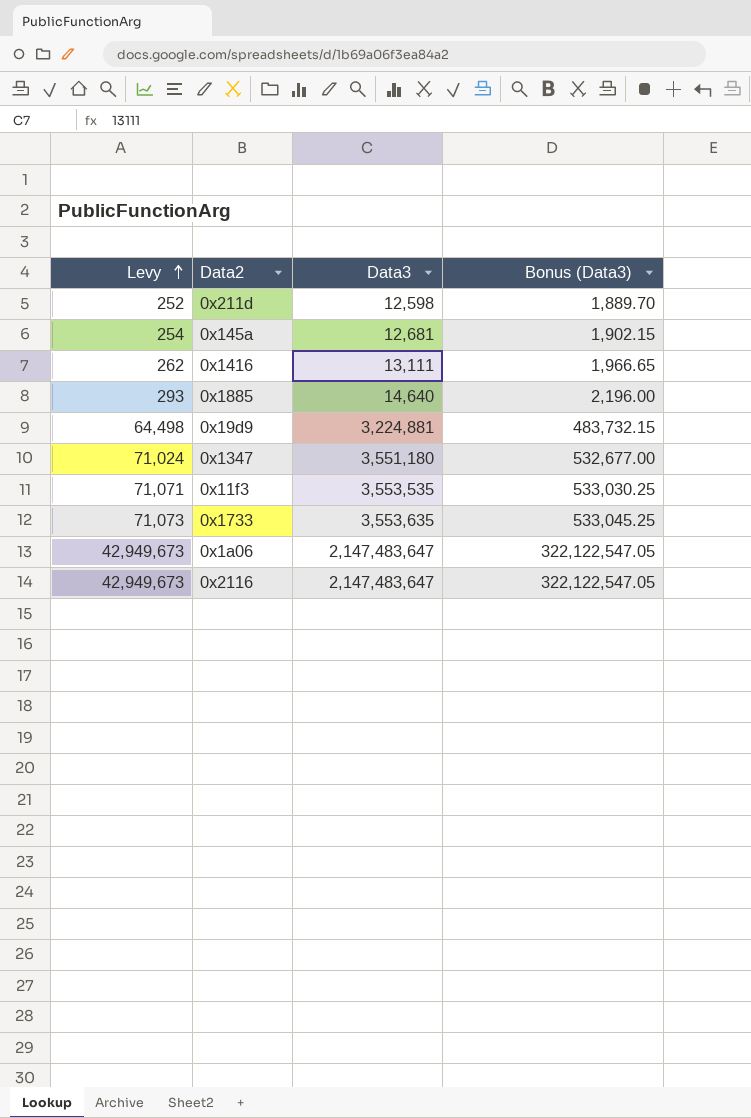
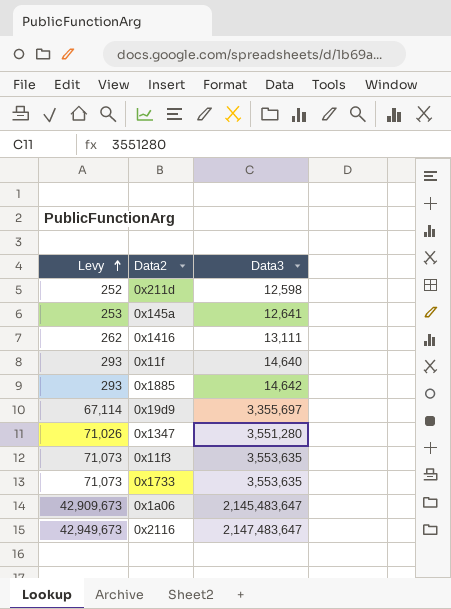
column Bonus (Data3) | formula: [Data3] * 0.15 -> none
0x145a | Levy: 254 -> 253
0x145a | Data3: 12,681 -> 12,641
row 0x11f: none -> 293 | 14,640
0x1885 | Data3: 14,640 -> 14,642
0x19d9 | Levy: 64,498 -> 67,114
0x19d9 | Data3: 3,224,881 -> 3,355,697
0x1347 | Levy: 71,024 -> 71,026
0x1347 | Data3: 3,551,180 -> 3,551,280
0x11f3 | Levy: 71,071 -> 71,073
0x11f3 | Data3: 3,553,535 -> 3,553,635
0x1a06 | Levy: 42,949,673 -> 42,909,673
0x1a06 | Data3: 2,147,483,647 -> 2,145,483,647

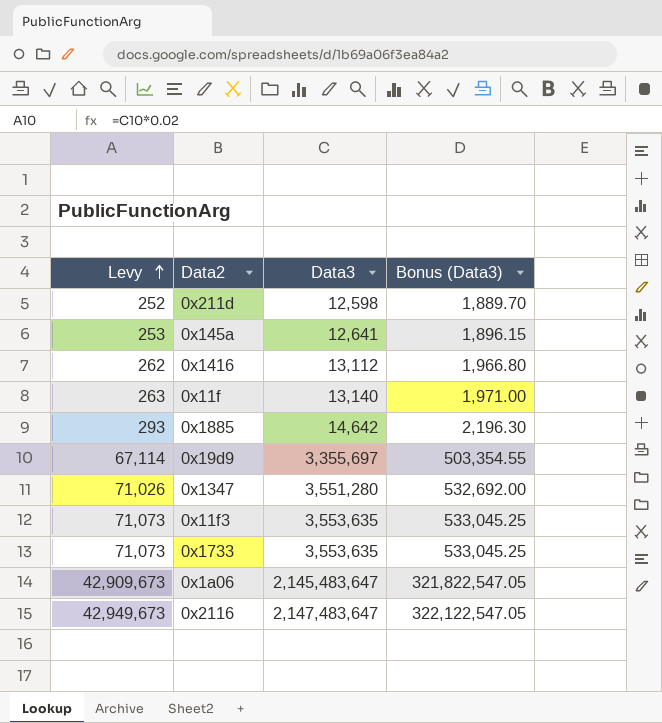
column Bonus (Data3) | formula: none -> [Data3] * 0.15
0x1416 | Data3: 13,111 -> 13,112
0x11f | Levy: 293 -> 263
0x11f | Data3: 14,640 -> 13,140

